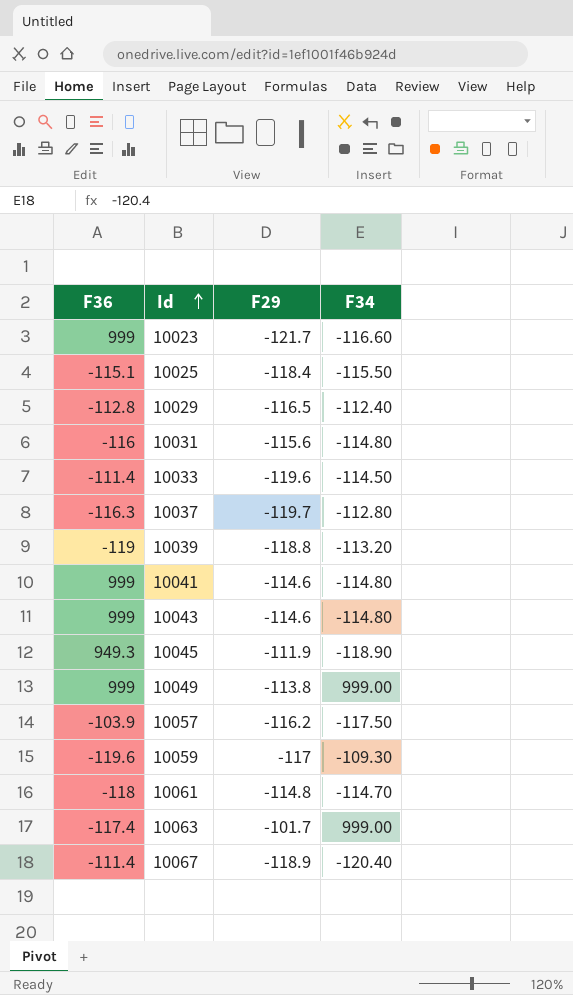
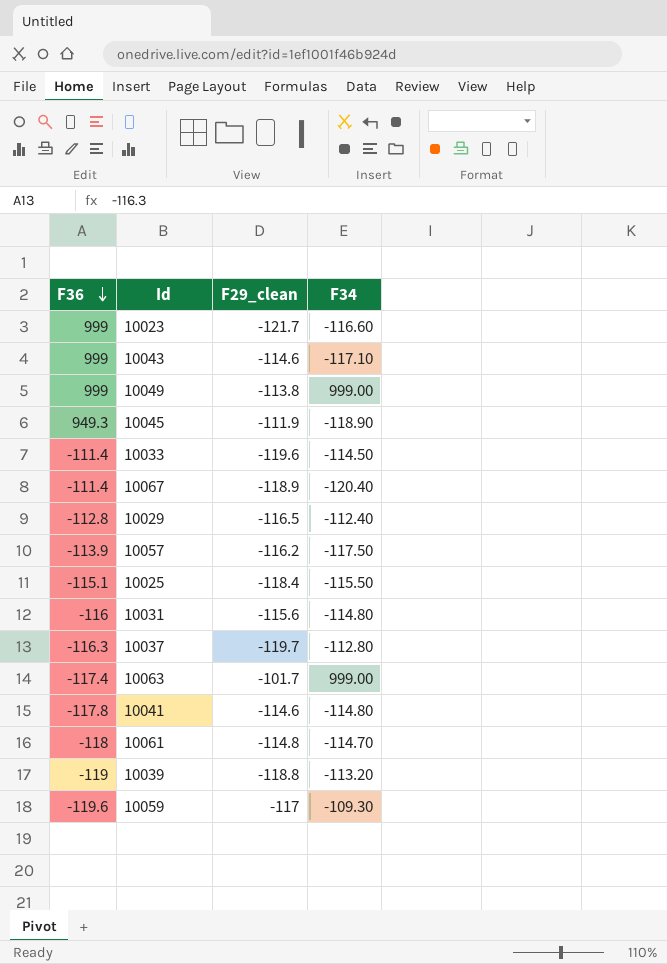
row order: Id ascending -> F36 descending
column name: F29 -> F29_clean
10043 | F34: -114.80 -> -117.10
10057 | F36: -103.9 -> -113.9
10041 | F36: 999 -> -117.8

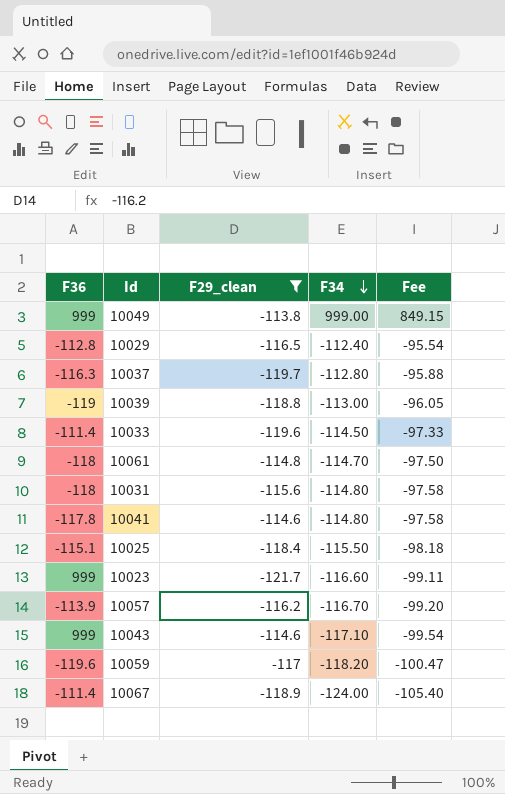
filter: none -> F29_clean <= -113.8
row order: F36 descending -> F34 descending
column Fee | formula: none -> [F34] * 0.85
10039 | F34: -113.20 -> -113.00
10031 | F36: -116 -> -118
10057 | F34: -117.50 -> -116.70
10059 | F34: -109.30 -> -118.20
10067 | F34: -120.40 -> -124.00

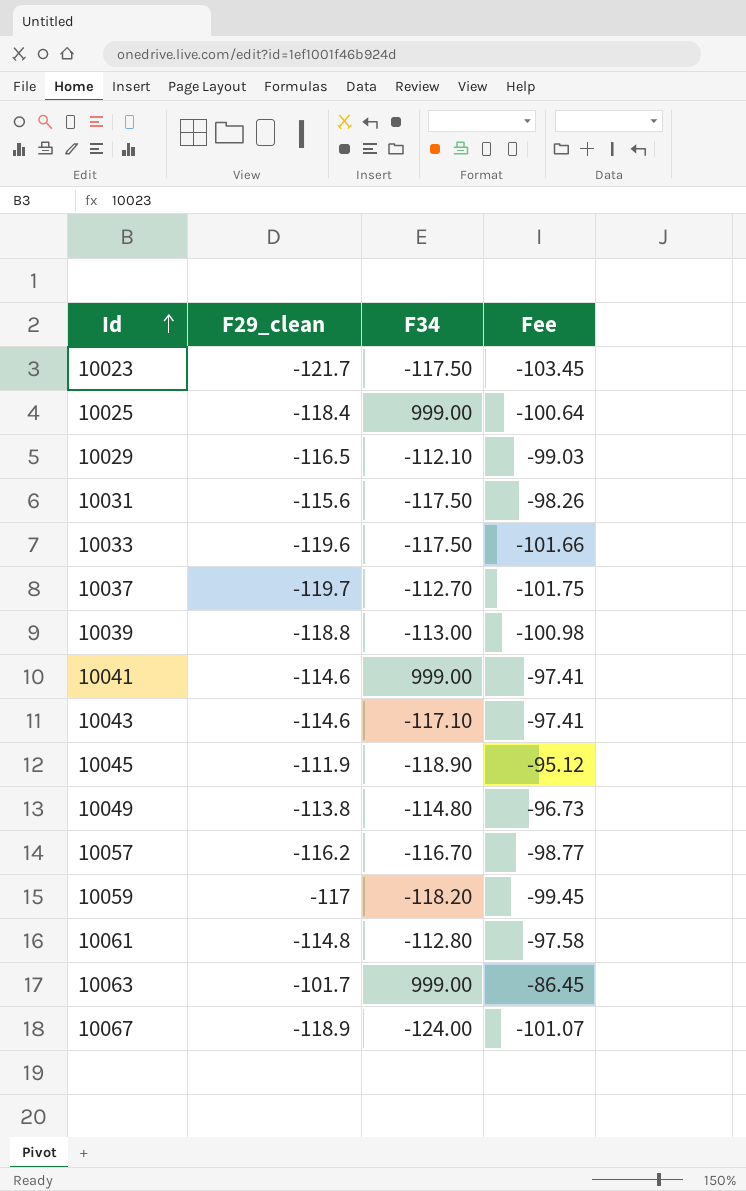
filter: F29_clean <= -113.8 -> none
row order: F34 descending -> Id ascending
column F36 | position: 1 -> none
column Fee | formula: [F34] * 0.85 -> [F29_clean] * 0.85
10023 | F34: -116.60 -> -117.50
10025 | F34: -115.50 -> 999.00
10029 | F34: -112.40 -> -112.10
10031 | F34: -114.80 -> -117.50
10033 | F34: -114.50 -> -117.50
10037 | F34: -112.80 -> -112.70
10041 | F34: -114.80 -> 999.00
10049 | F34: 999.00 -> -114.80
10061 | F34: -114.70 -> -112.80

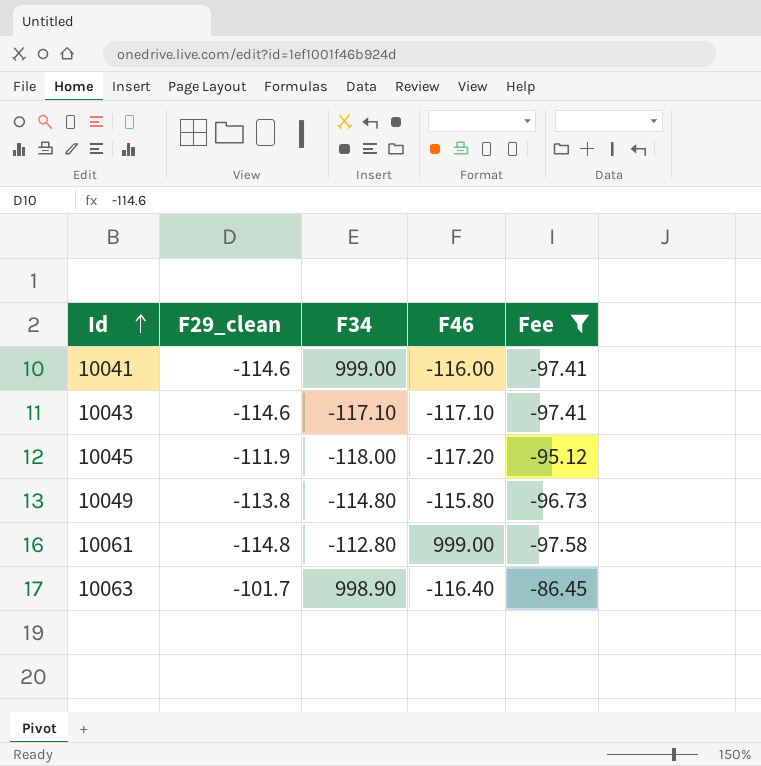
filter: none -> Fee >= -97.58
column F46 | position: none -> 4
10045 | F34: -118.90 -> -118.00
10063 | F34: 999.00 -> 998.90

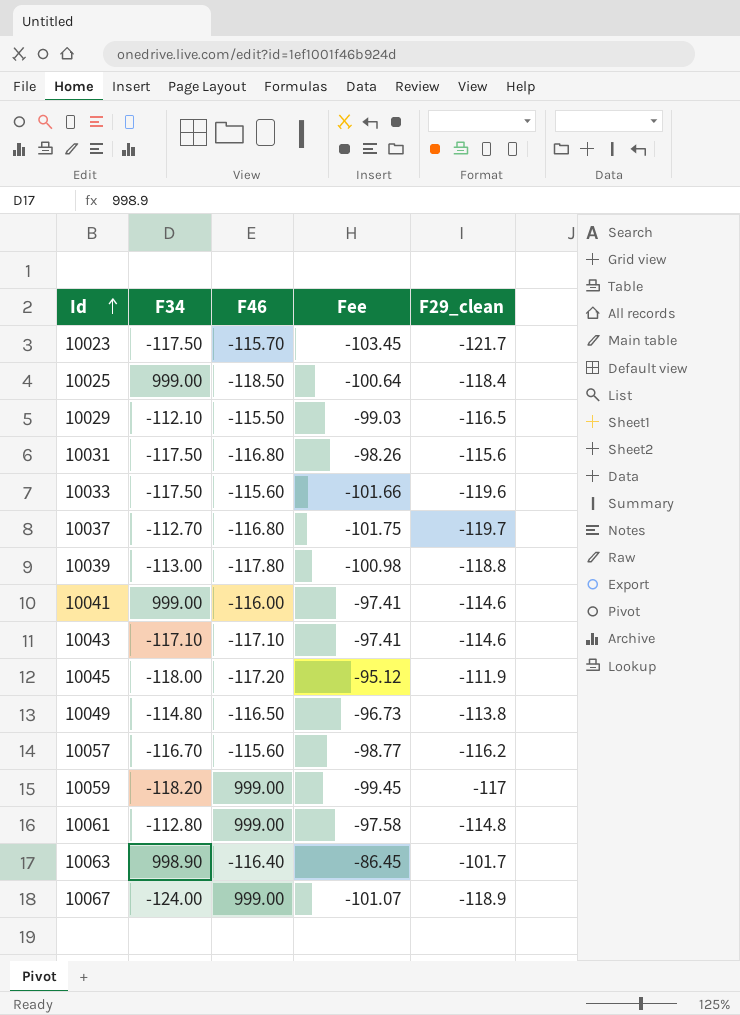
filter: Fee >= -97.58 -> none
column F29_clean | position: 2 -> 5
10049 | F46: -115.80 -> -116.50

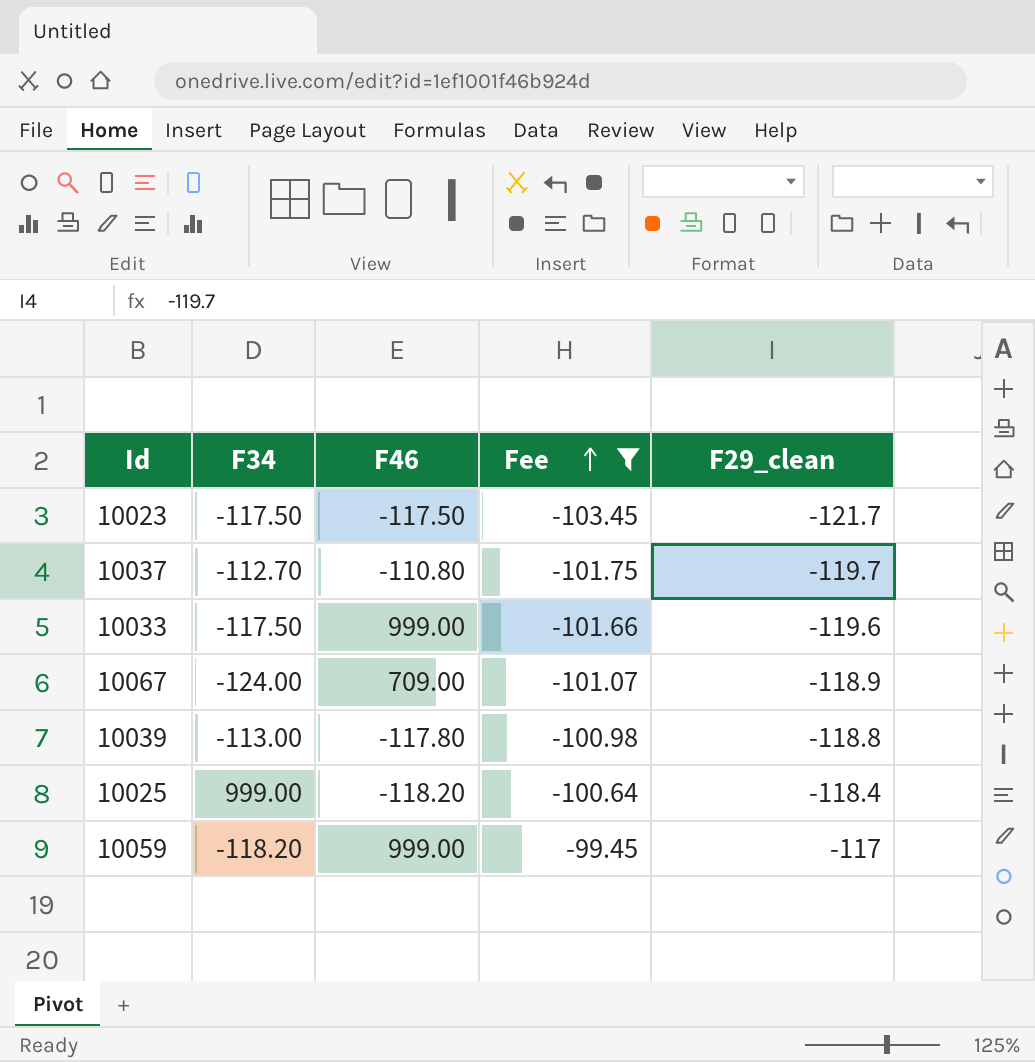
filter: none -> Fee <= -99.45
row order: Id ascending -> Fee ascending
10023 | F46: -115.70 -> -117.50
10037 | F46: -116.80 -> -110.80
10033 | F46: -115.60 -> 999.00
10067 | F46: 999.00 -> 709.00
10025 | F46: -118.50 -> -118.20

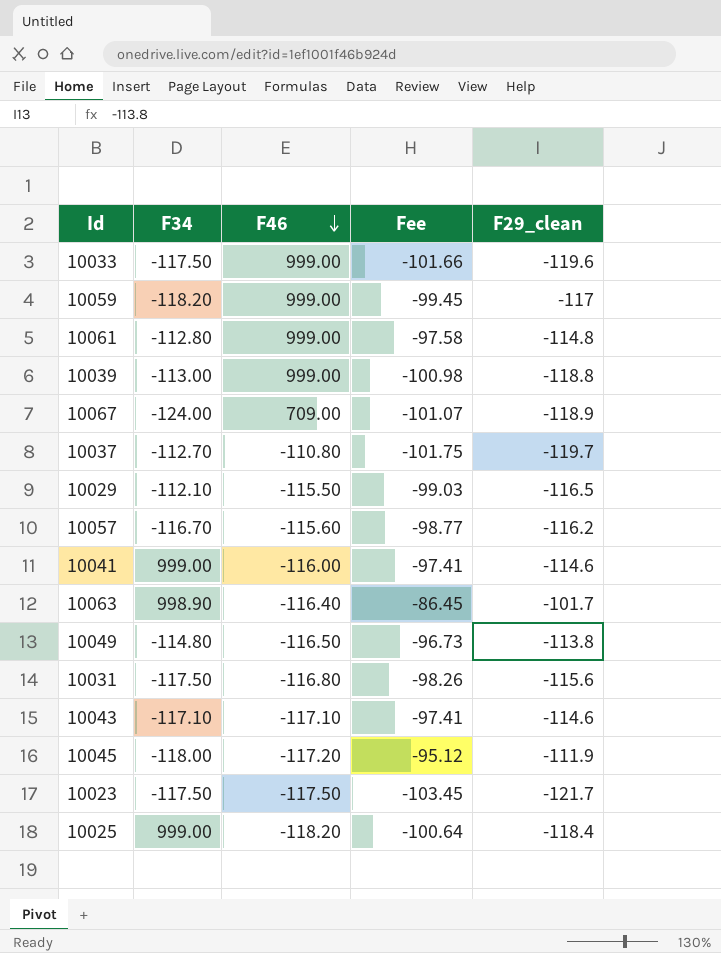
filter: Fee <= -99.45 -> none
row order: Fee ascending -> F46 descending
10039 | F46: -117.80 -> 999.00

